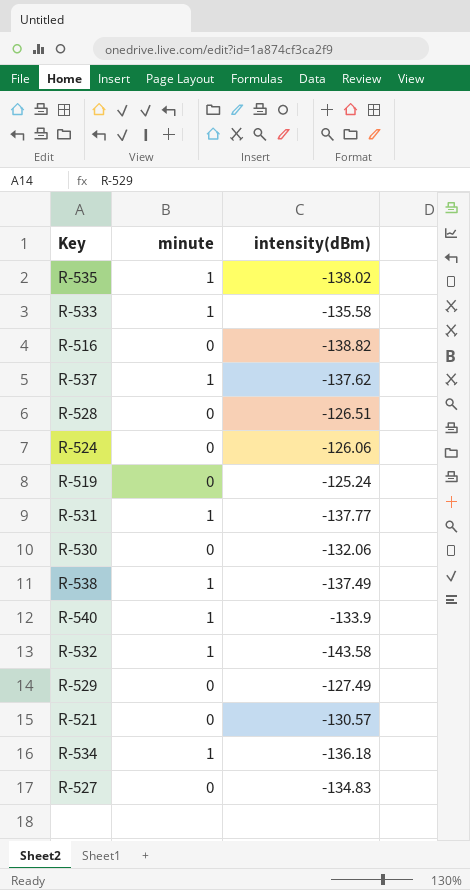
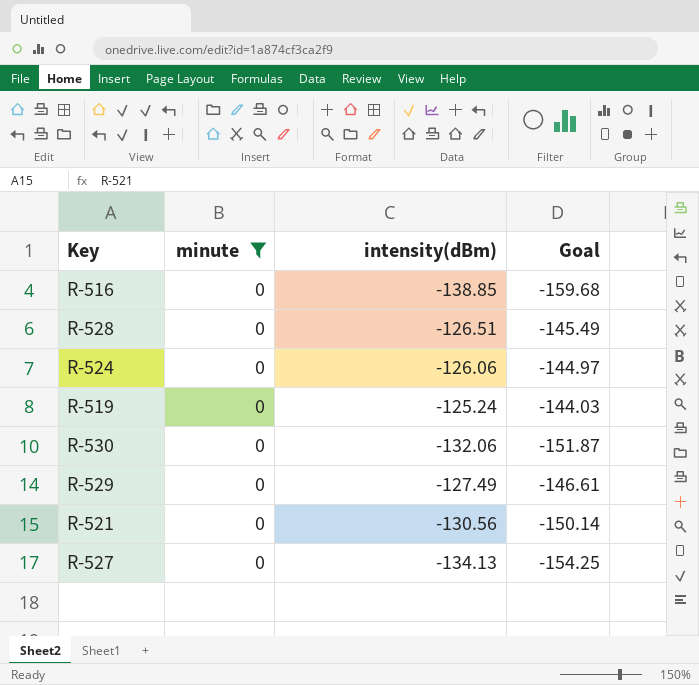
filter: none -> minute = 0
column Goal | formula: none -> [intensity(dBm)] * 1.15
R-516 | intensity(dBm): -138.82 -> -138.85
R-521 | intensity(dBm): -130.57 -> -130.56
R-527 | intensity(dBm): -134.83 -> -134.13

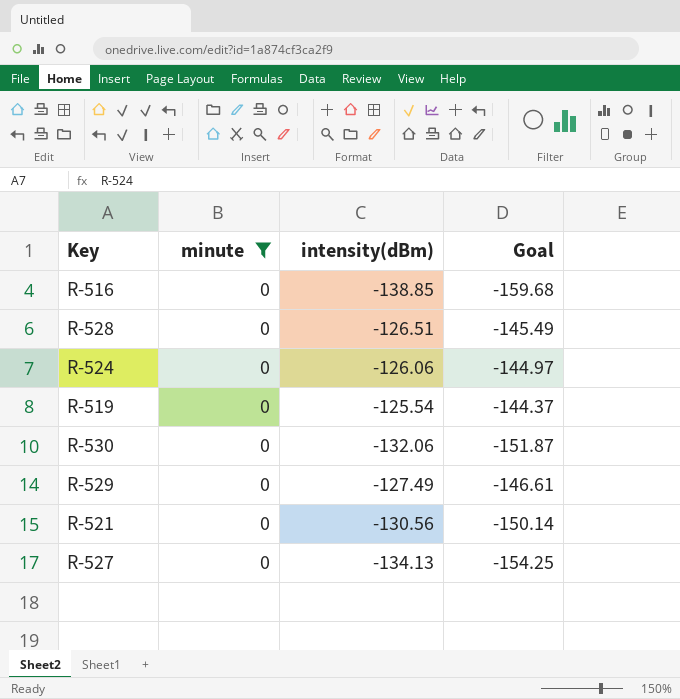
R-519 | intensity(dBm): -125.24 -> -125.54
R-519 | Goal: -144.03 -> -144.37

